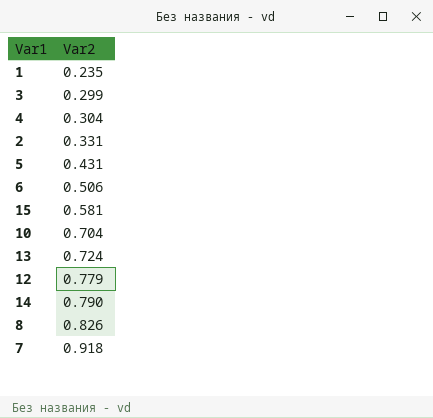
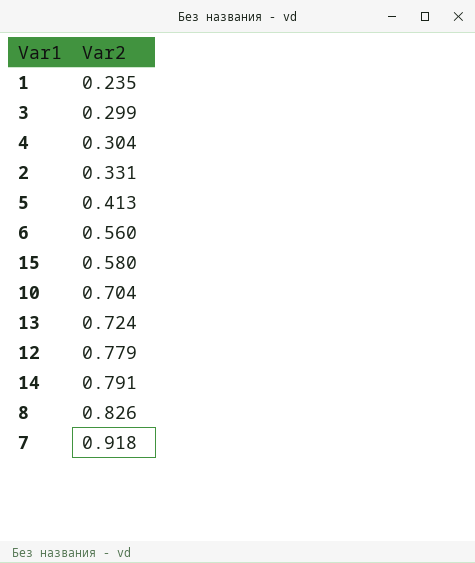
5 | Var2: 0.431 -> 0.413
6 | Var2: 0.506 -> 0.560
15 | Var2: 0.581 -> 0.580
14 | Var2: 0.790 -> 0.791

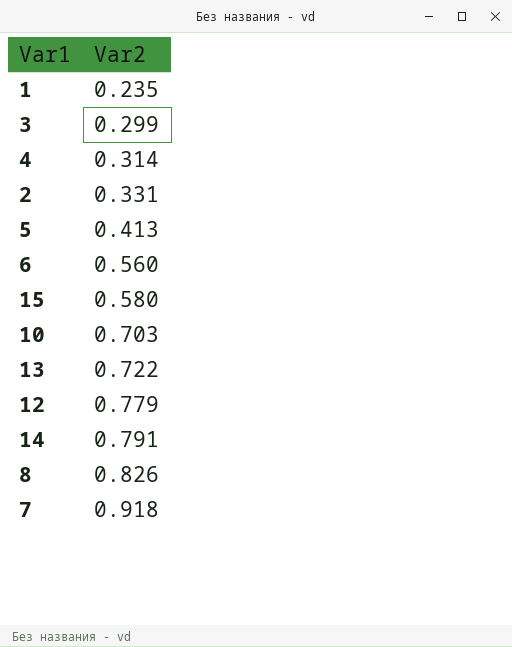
4 | Var2: 0.304 -> 0.314
10 | Var2: 0.704 -> 0.703
13 | Var2: 0.724 -> 0.722

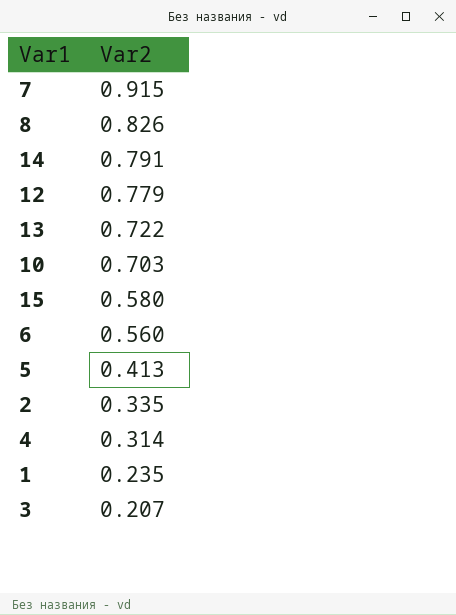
row order: Var2 ascending -> Var2 descending
7 | Var2: 0.918 -> 0.915
2 | Var2: 0.331 -> 0.335
3 | Var2: 0.299 -> 0.207

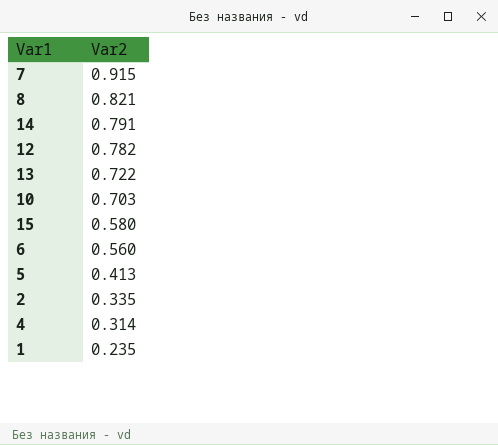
row 3: 0.207 -> none
8 | Var2: 0.826 -> 0.821
12 | Var2: 0.779 -> 0.782

